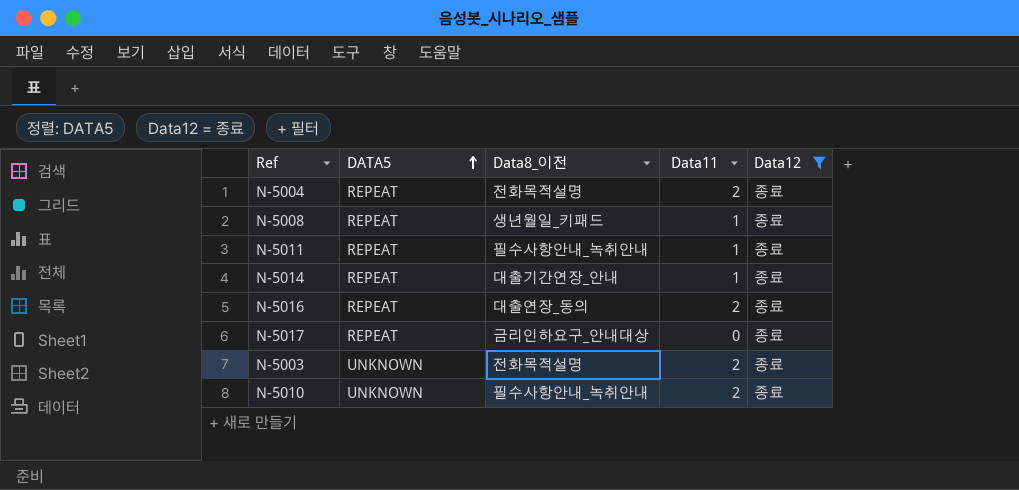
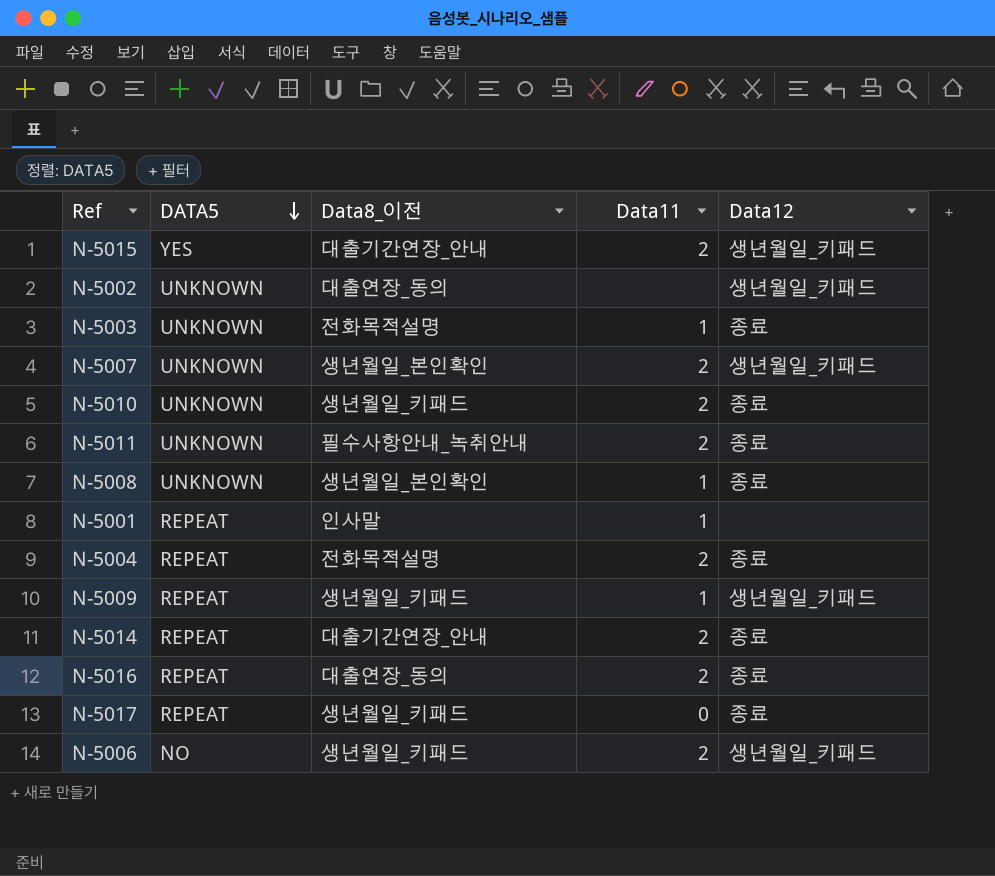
filter: Data12 = 종료 -> none
row order: DATA5 ascending -> DATA5 descending
N-5003 | Data11: 2 -> 1
N-5010 | Data8_이전: 필수사항안내_녹취안내 -> 생년월일_키패드
N-5011 | DATA5: REPEAT -> UNKNOWN
N-5011 | Data11: 1 -> 2
N-5008 | DATA5: REPEAT -> UNKNOWN
N-5008 | Data8_이전: 생년월일_키패드 -> 생년월일_본인확인
N-5014 | Data11: 1 -> 2
N-5017 | Data8_이전: 금리인하요구_안내대상 -> 생년월일_키패드

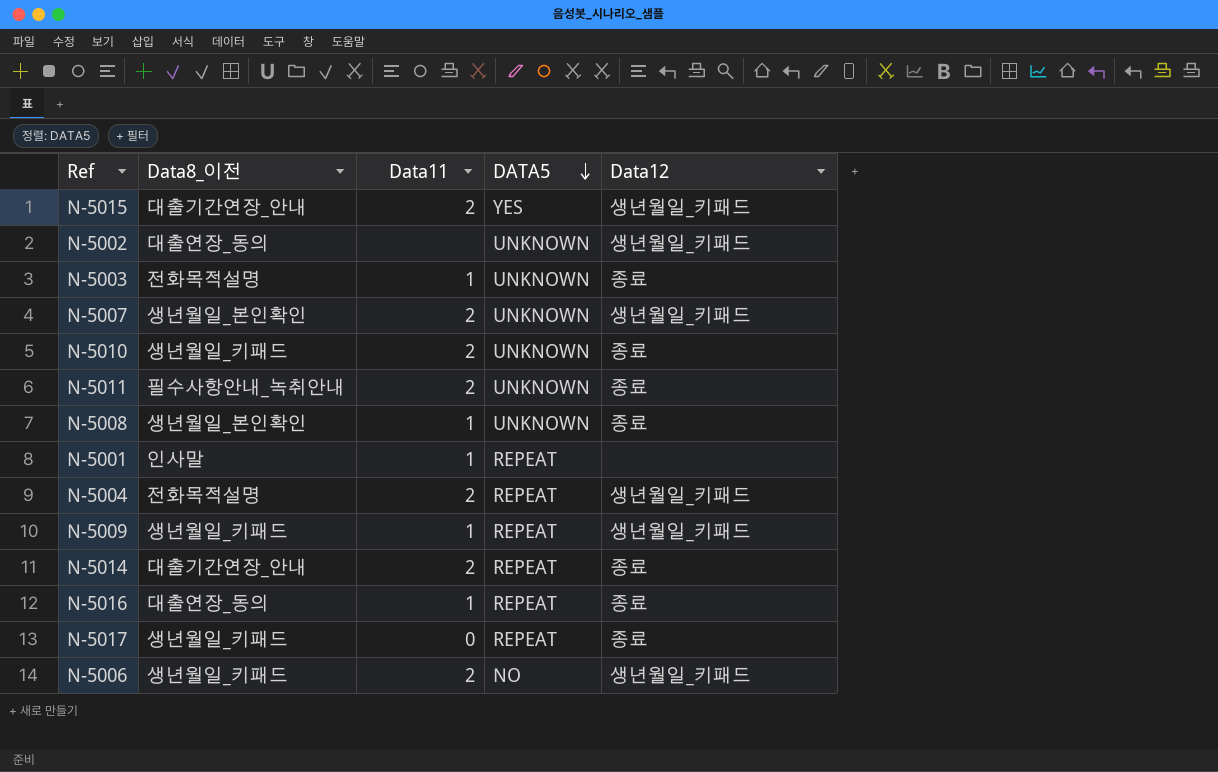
column DATA5 | position: 2 -> 4
N-5004 | Data12: 종료 -> 생년월일_키패드
N-5016 | Data11: 2 -> 1

